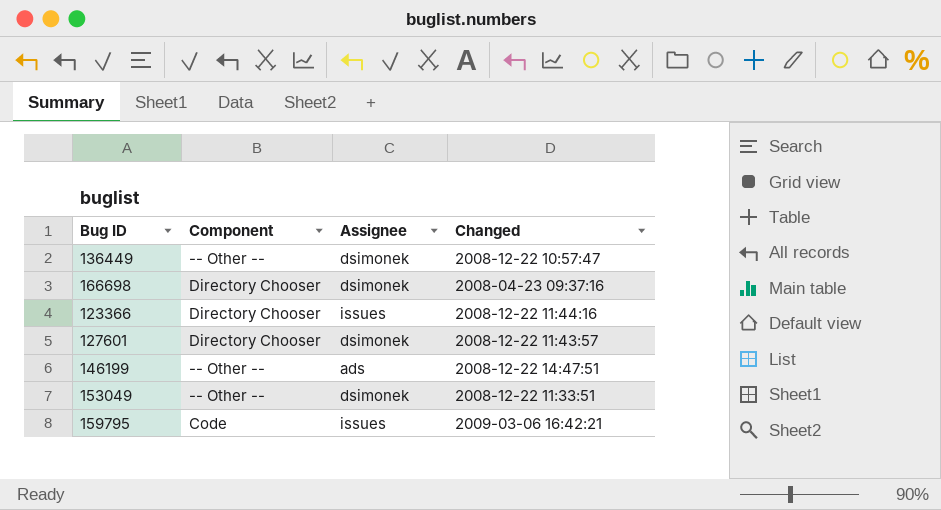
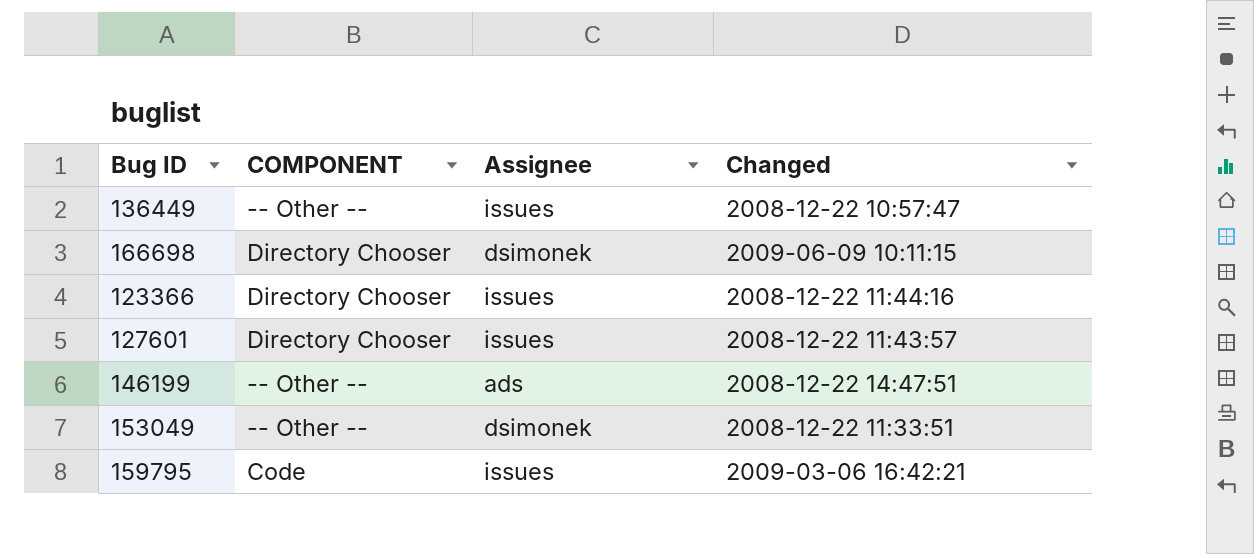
column name: Component -> COMPONENT
136449 | Assignee: dsimonek -> issues
166698 | Changed: 2008-04-23 09:37:16 -> 2009-06-09 10:11:15
127601 | Assignee: dsimonek -> issues

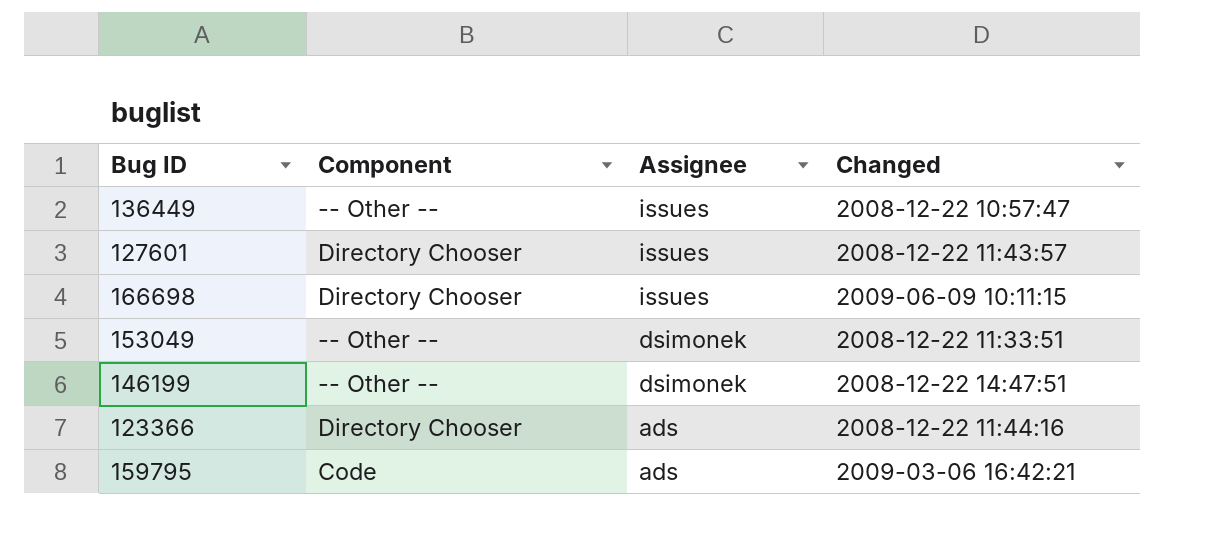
row order: none -> Assignee descending
column name: COMPONENT -> Component
166698 | Assignee: dsimonek -> issues
146199 | Assignee: ads -> dsimonek
123366 | Assignee: issues -> ads
159795 | Assignee: issues -> ads

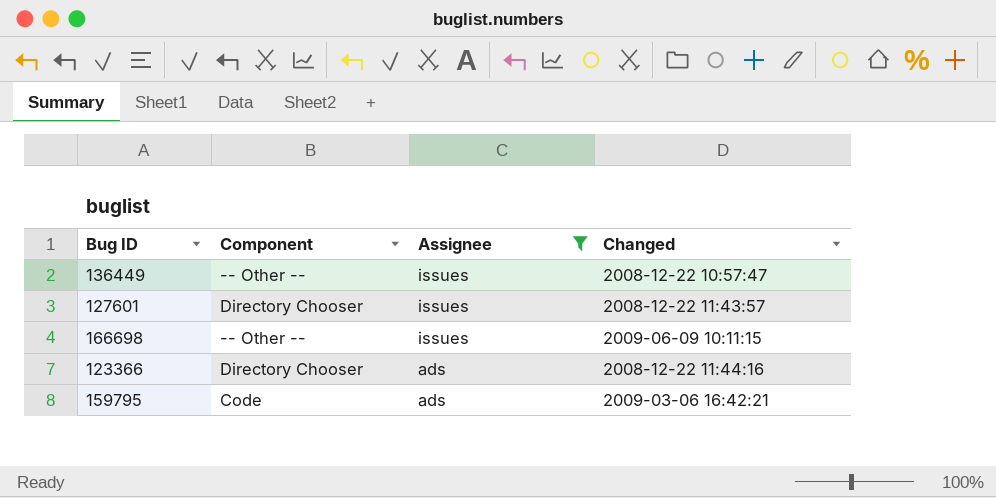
filter: none -> Assignee != dsimonek
166698 | Component: Directory Chooser -> -- Other --

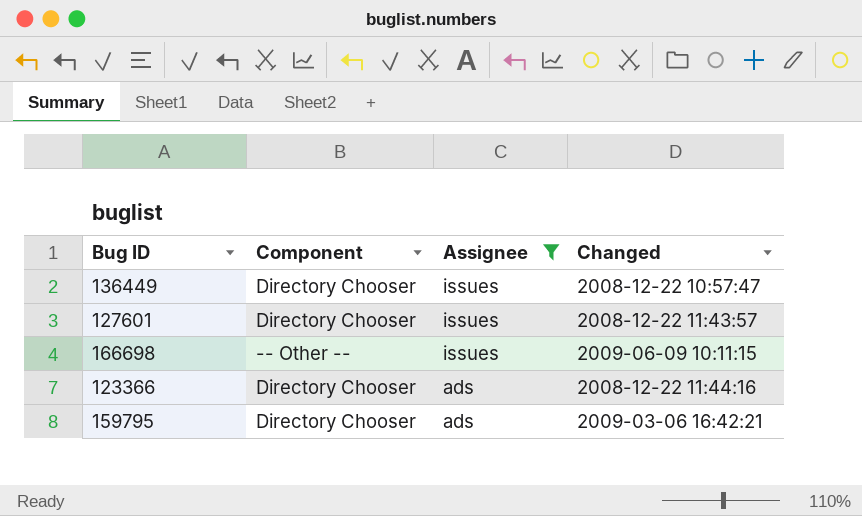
136449 | Component: -- Other -- -> Directory Chooser
159795 | Component: Code -> Directory Chooser

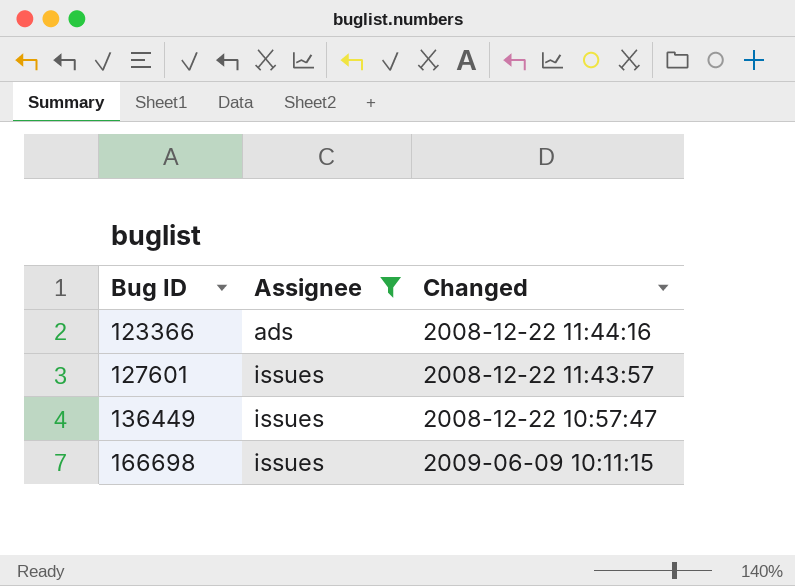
row order: Assignee descending -> Bug ID ascending
column Component | position: 2 -> none
row 159795: Directory Chooser | ads | 2009-03-06 16:42:21 -> none

